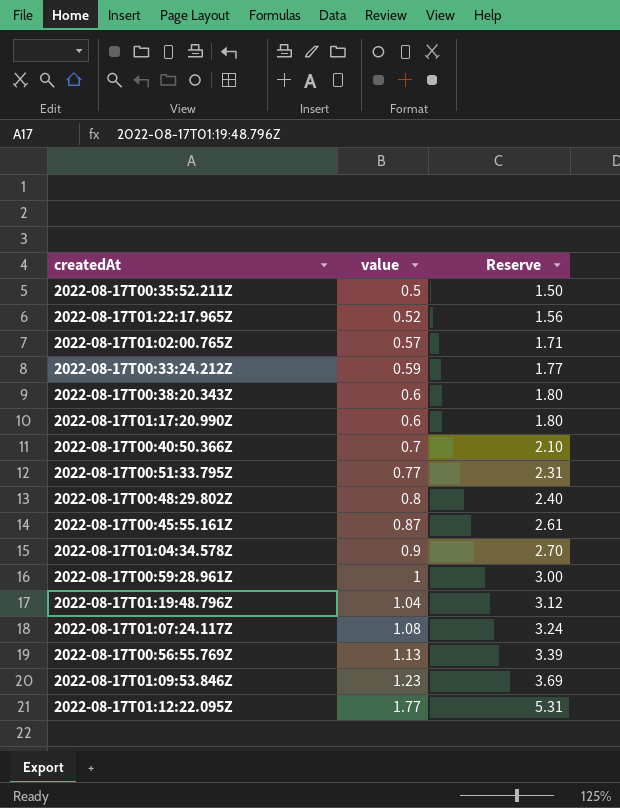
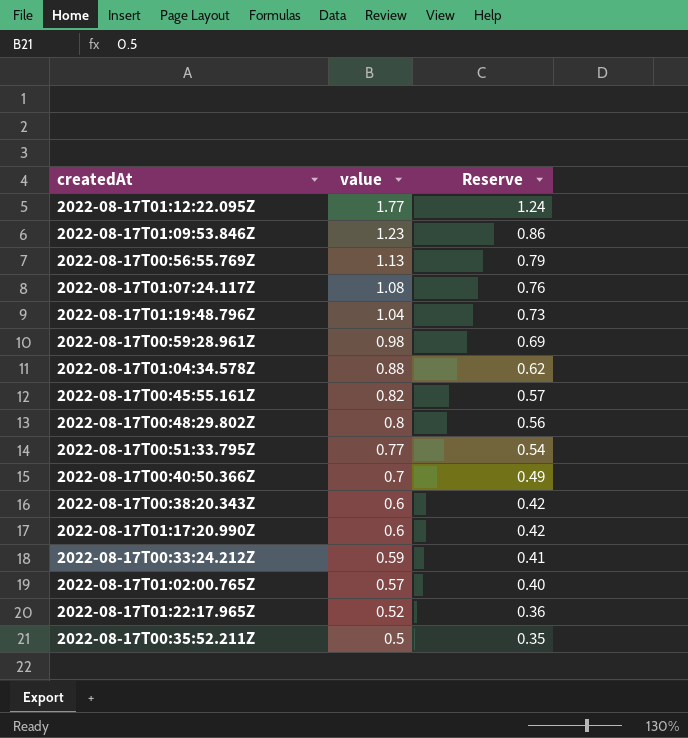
row order: value ascending -> value descending
column Reserve | formula: [value] * 3 -> [value] * 0.7
2022-08-17T00:59:28.961Z | value: 1 -> 0.98
2022-08-17T01:04:34.578Z | value: 0.9 -> 0.88
2022-08-17T00:45:55.161Z | value: 0.87 -> 0.82

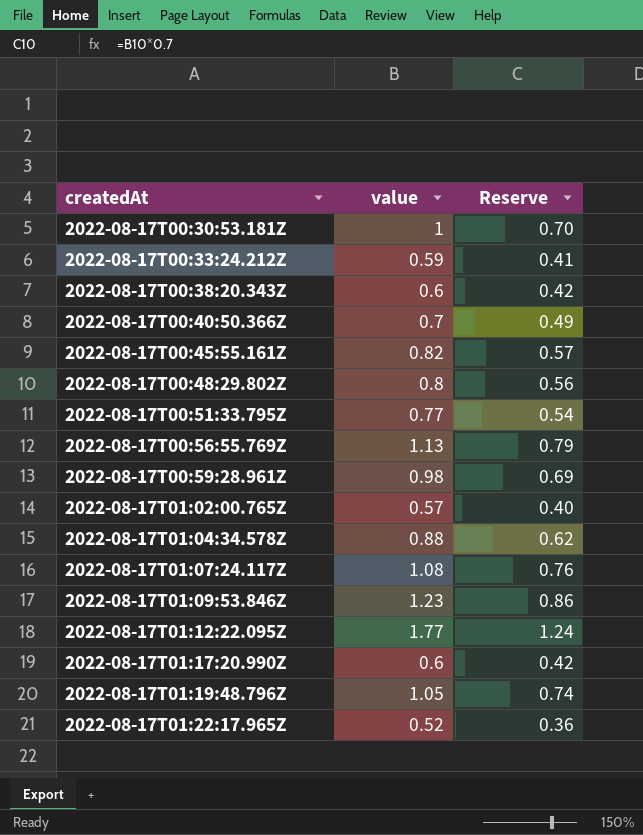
row order: value descending -> createdAt ascending
row 2022-08-17T00:35:52.211Z: 0.5 | 0.35 -> none
row 2022-08-17T00:30:53.181Z: none -> 1 | 0.70
2022-08-17T01:19:48.796Z | value: 1.04 -> 1.05
2022-08-17T01:19:48.796Z | Reserve: 0.73 -> 0.74

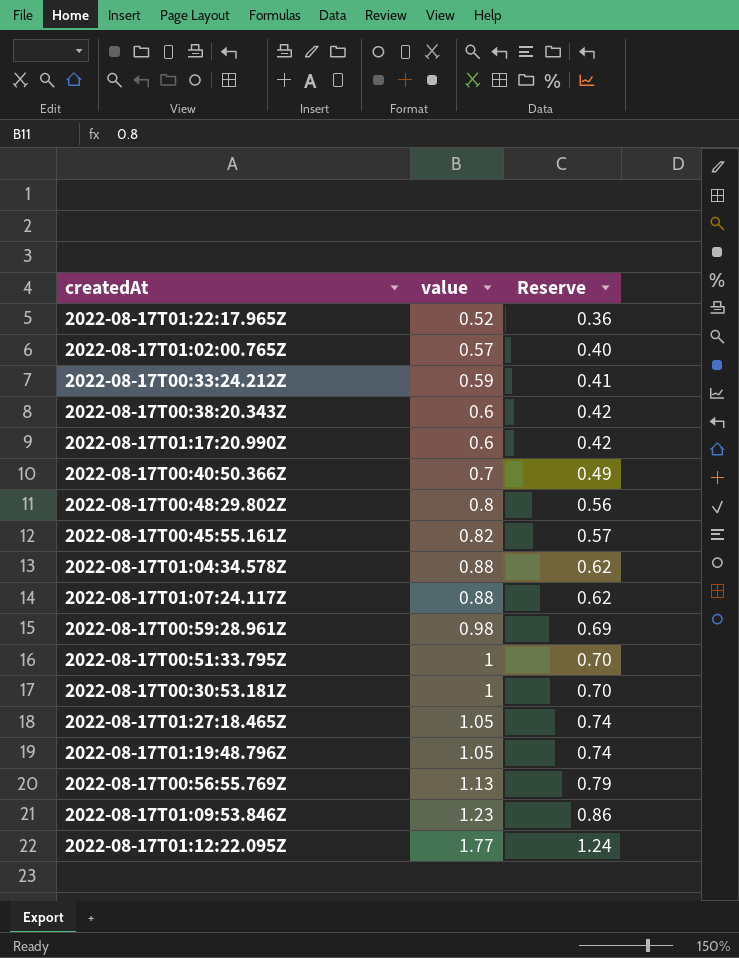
row order: createdAt ascending -> value ascending
2022-08-17T01:07:24.117Z | value: 1.08 -> 0.88
2022-08-17T01:07:24.117Z | Reserve: 0.76 -> 0.62
2022-08-17T00:51:33.795Z | value: 0.77 -> 1
2022-08-17T00:51:33.795Z | Reserve: 0.54 -> 0.70
row 2022-08-17T01:27:18.465Z: none -> 1.05 | 0.74

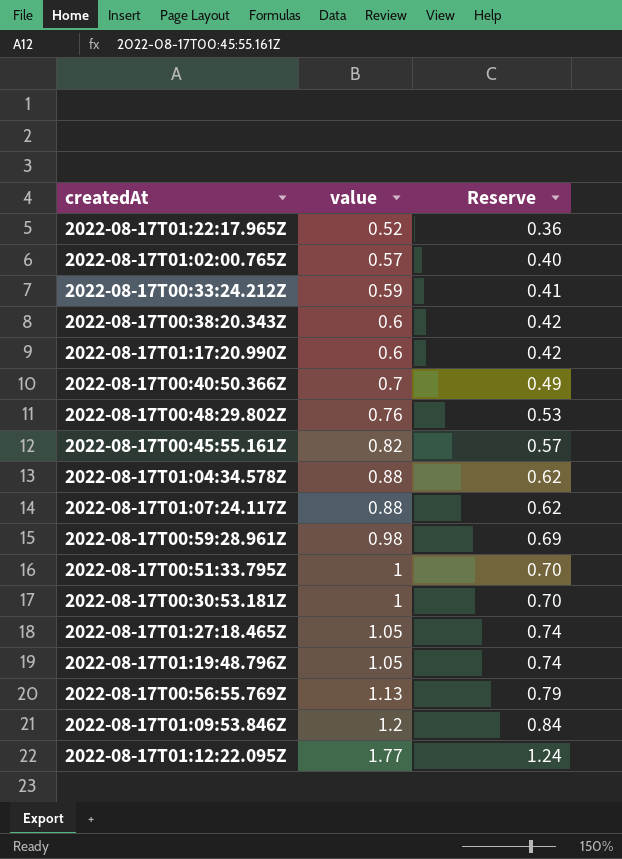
2022-08-17T00:48:29.802Z | value: 0.8 -> 0.76
2022-08-17T00:48:29.802Z | Reserve: 0.56 -> 0.53
2022-08-17T01:09:53.846Z | value: 1.23 -> 1.2
2022-08-17T01:09:53.846Z | Reserve: 0.86 -> 0.84

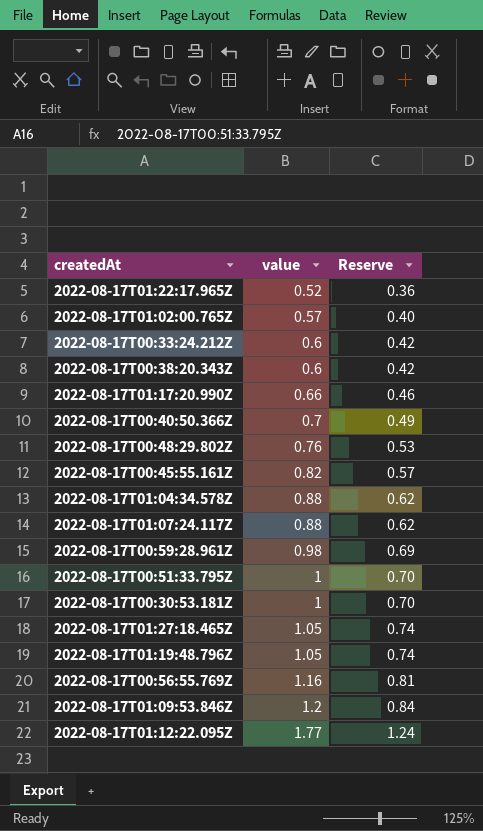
2022-08-17T00:33:24.212Z | value: 0.59 -> 0.6
2022-08-17T00:33:24.212Z | Reserve: 0.41 -> 0.42
2022-08-17T01:17:20.990Z | value: 0.6 -> 0.66
2022-08-17T01:17:20.990Z | Reserve: 0.42 -> 0.46
2022-08-17T00:56:55.769Z | value: 1.13 -> 1.16
2022-08-17T00:56:55.769Z | Reserve: 0.79 -> 0.81

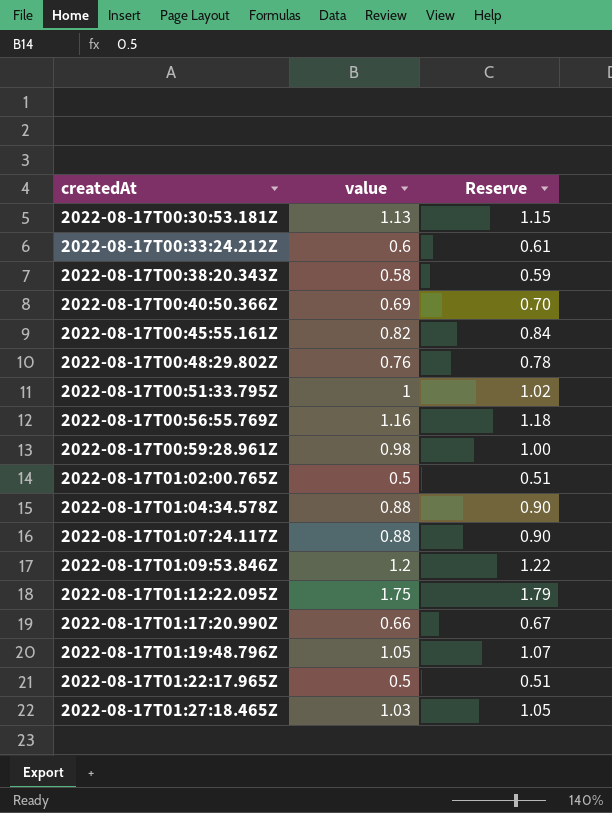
row order: value ascending -> createdAt ascending
column Reserve | formula: [value] * 0.7 -> [value] * 1.02
2022-08-17T00:30:53.181Z | value: 1 -> 1.13
2022-08-17T00:38:20.343Z | value: 0.6 -> 0.58
2022-08-17T00:40:50.366Z | value: 0.7 -> 0.69
2022-08-17T01:02:00.765Z | value: 0.57 -> 0.5
2022-08-17T01:12:22.095Z | value: 1.77 -> 1.75
2022-08-17T01:22:17.965Z | value: 0.52 -> 0.5
2022-08-17T01:27:18.465Z | value: 1.05 -> 1.03

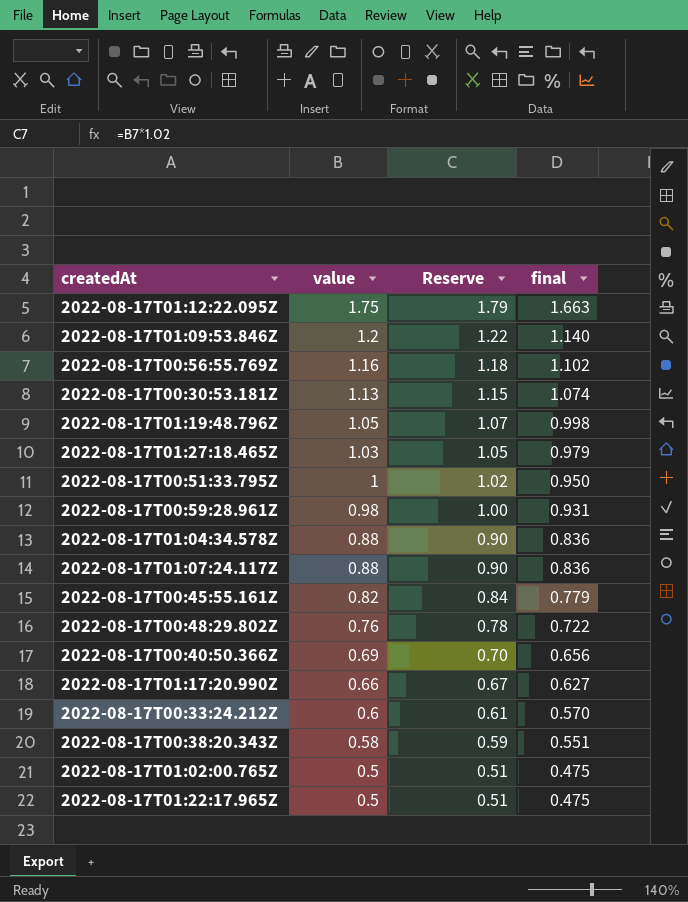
row order: createdAt ascending -> value descending
column final | formula: none -> [value] * 0.95

